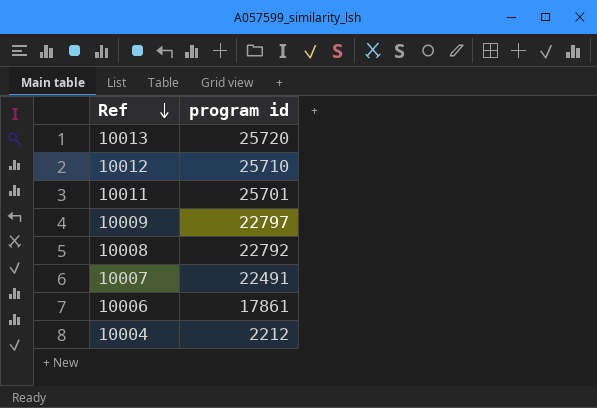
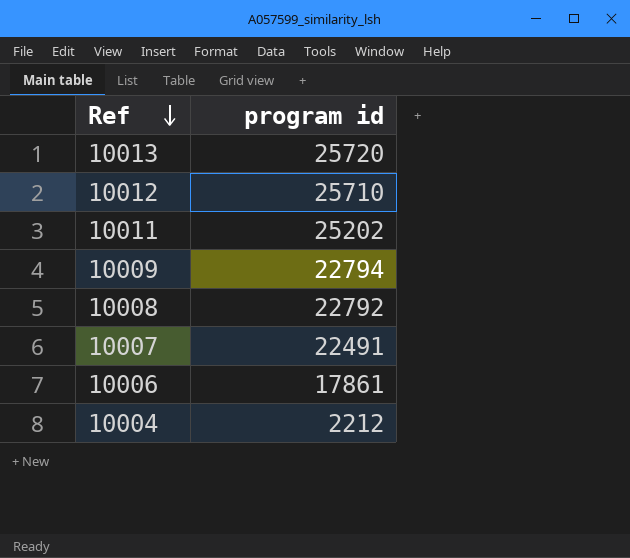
10011 | program id: 25701 -> 25202
10009 | program id: 22797 -> 22794

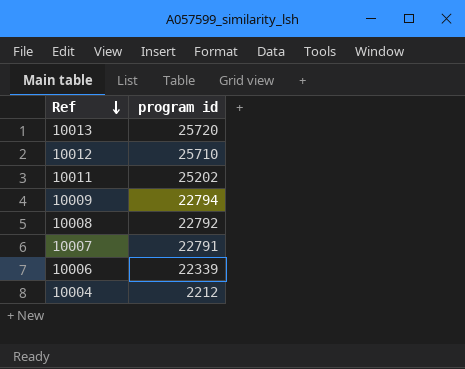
10007 | program id: 22491 -> 22791
10006 | program id: 17861 -> 22339

